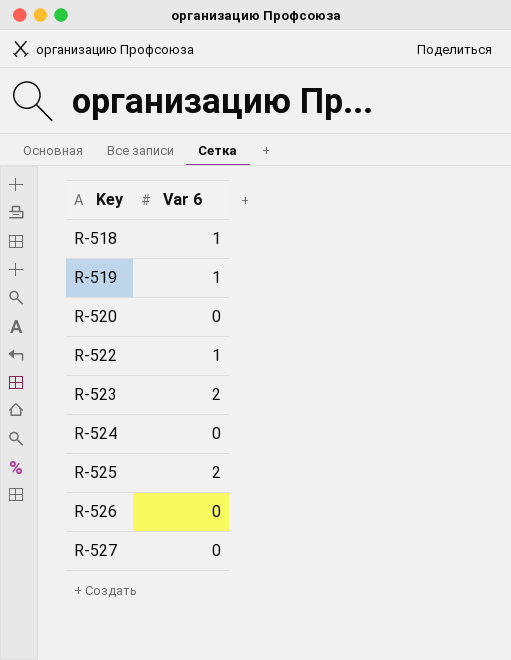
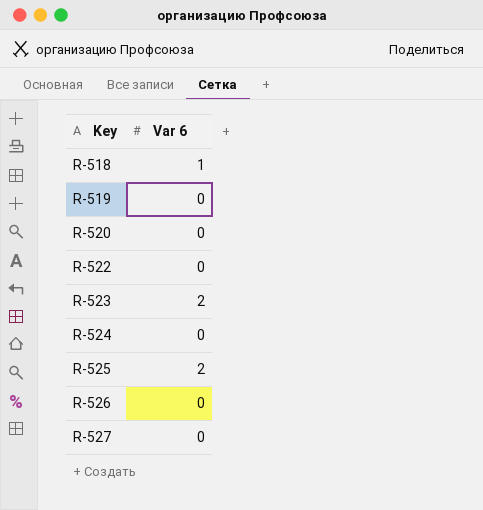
R-519 | Var 6: 1 -> 0
R-522 | Var 6: 1 -> 0

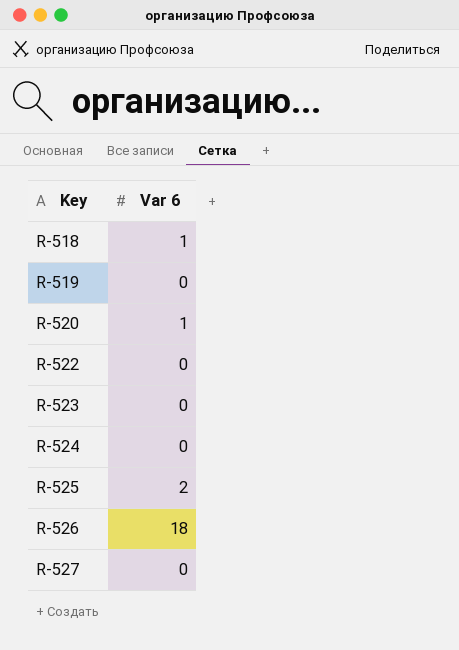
R-520 | Var 6: 0 -> 1
R-523 | Var 6: 2 -> 0
R-526 | Var 6: 0 -> 18

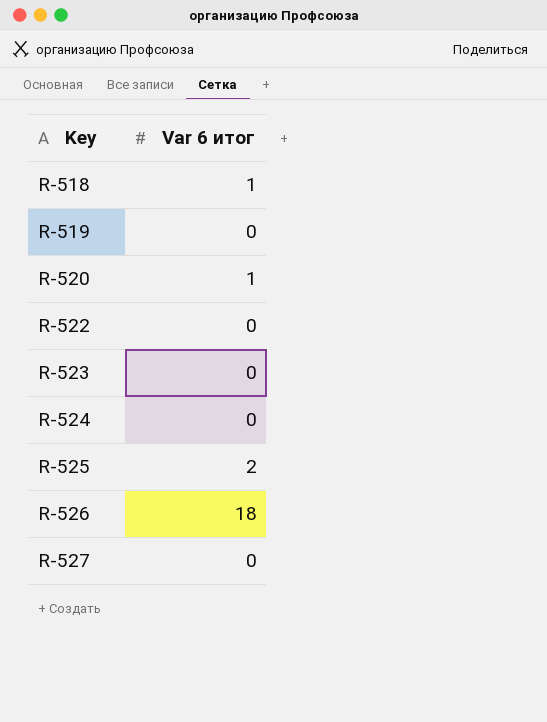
column name: Var 6 -> Var 6 итог

